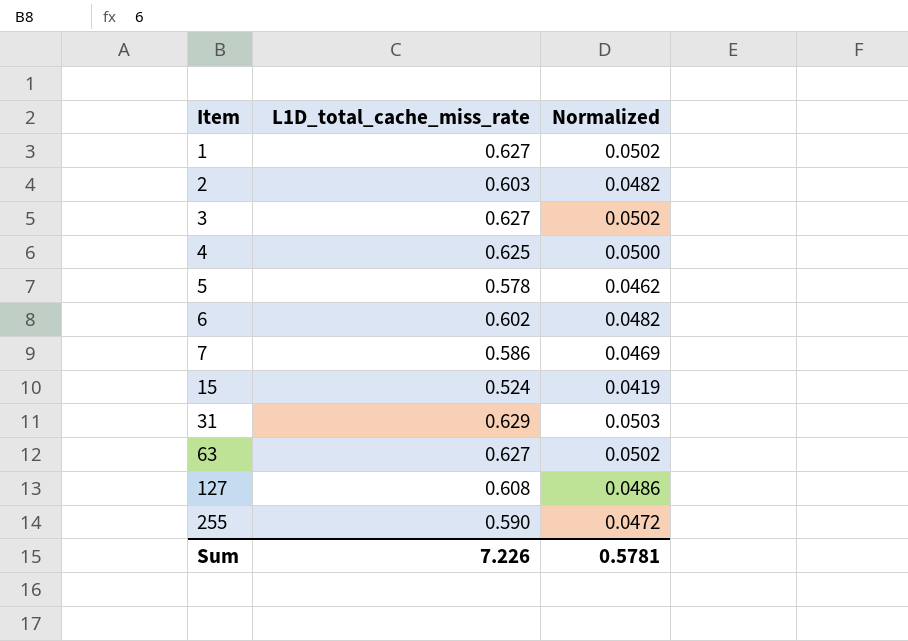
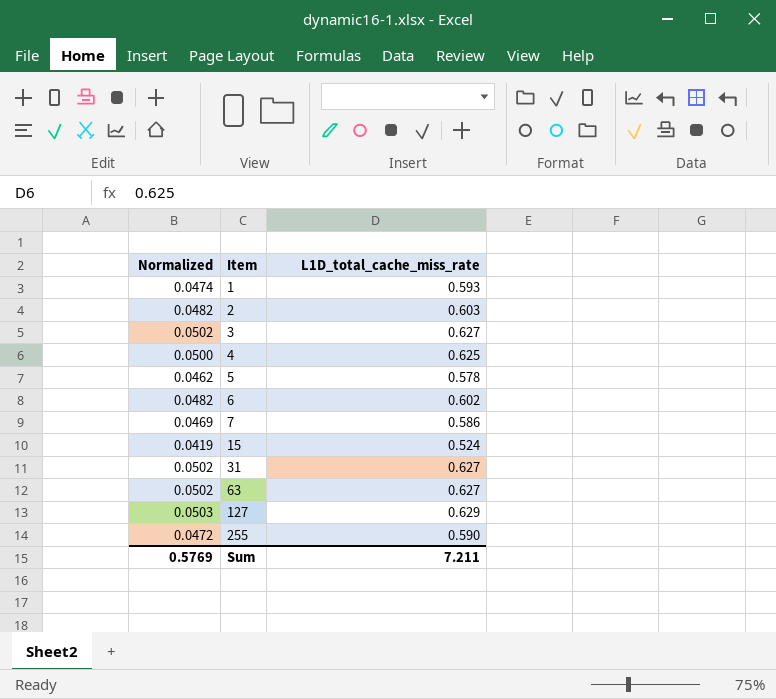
column Normalized | position: 3 -> 1
1 | Normalized: 0.0502 -> 0.0474
1 | L1D_total_cache_miss_rate: 0.627 -> 0.593
31 | Normalized: 0.0503 -> 0.0502
31 | L1D_total_cache_miss_rate: 0.629 -> 0.627
127 | Normalized: 0.0486 -> 0.0503
127 | L1D_total_cache_miss_rate: 0.608 -> 0.629
Sum | Normalized: 0.5781 -> 0.5769
Sum | L1D_total_cache_miss_rate: 7.226 -> 7.211

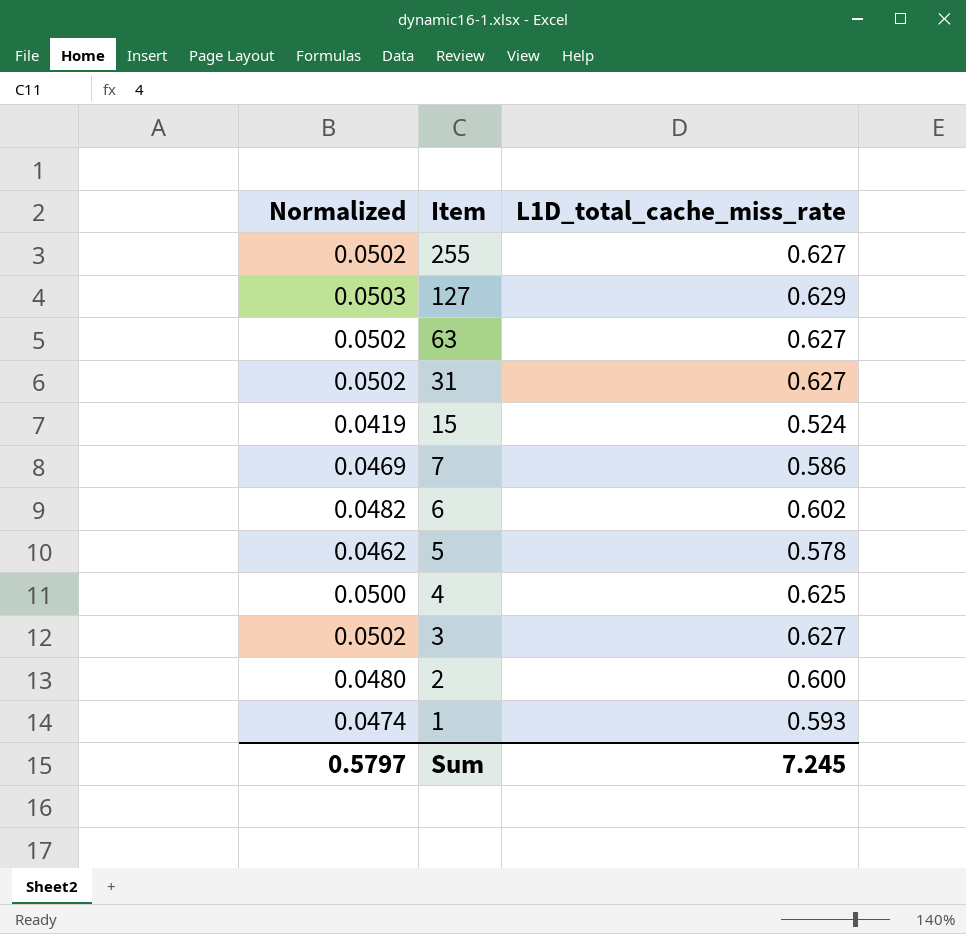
row order: Item ascending -> Item descending
255 | Normalized: 0.0472 -> 0.0502
255 | L1D_total_cache_miss_rate: 0.590 -> 0.627
2 | Normalized: 0.0482 -> 0.0480
2 | L1D_total_cache_miss_rate: 0.603 -> 0.600
Sum | Normalized: 0.5769 -> 0.5797
Sum | L1D_total_cache_miss_rate: 7.211 -> 7.245

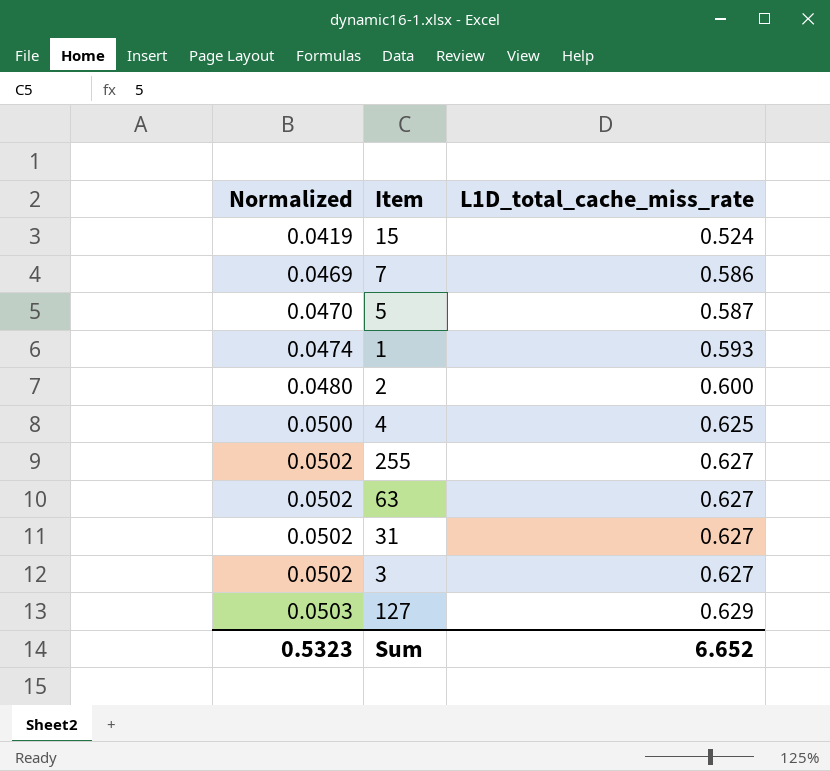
row order: Item descending -> Normalized ascending
row 6: 0.0482 | 0.602 -> none
5 | Normalized: 0.0462 -> 0.0470
5 | L1D_total_cache_miss_rate: 0.578 -> 0.587
Sum | Normalized: 0.5797 -> 0.5323
Sum | L1D_total_cache_miss_rate: 7.245 -> 6.652

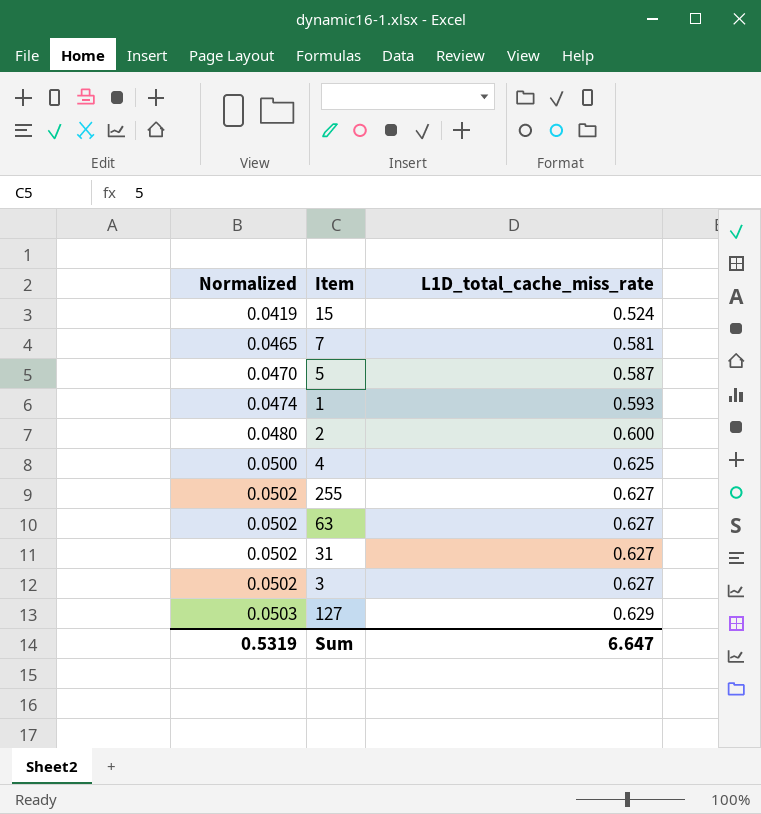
7 | Normalized: 0.0469 -> 0.0465
7 | L1D_total_cache_miss_rate: 0.586 -> 0.581
Sum | Normalized: 0.5323 -> 0.5319
Sum | L1D_total_cache_miss_rate: 6.652 -> 6.647

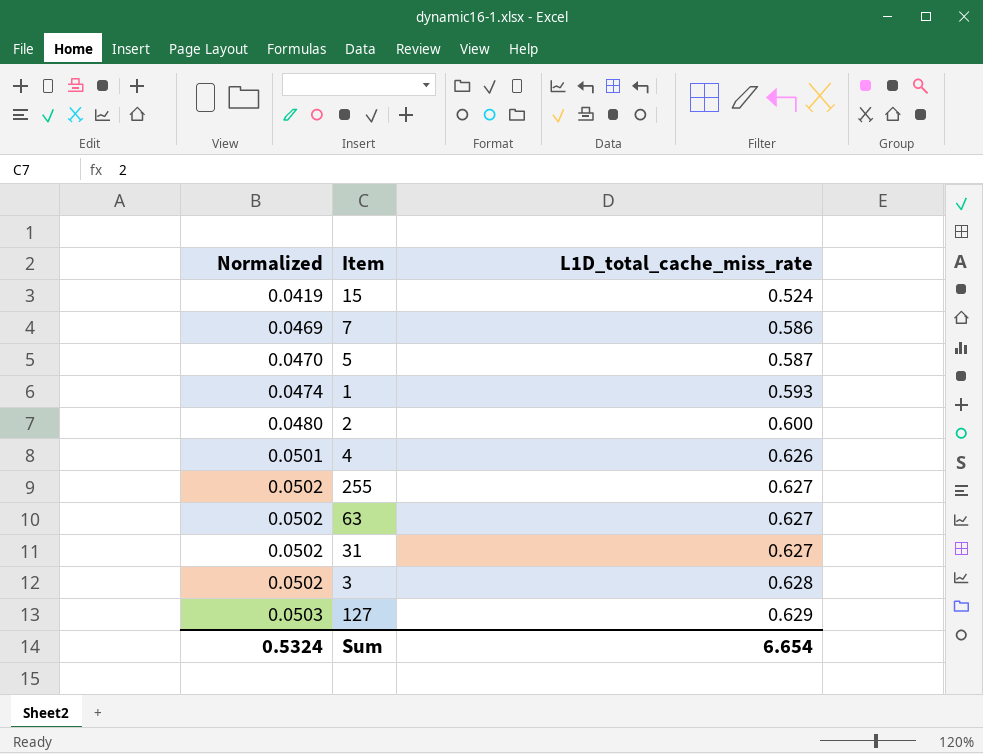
7 | Normalized: 0.0465 -> 0.0469
7 | L1D_total_cache_miss_rate: 0.581 -> 0.586
4 | Normalized: 0.0500 -> 0.0501
4 | L1D_total_cache_miss_rate: 0.625 -> 0.626
3 | L1D_total_cache_miss_rate: 0.627 -> 0.628
Sum | Normalized: 0.5319 -> 0.5324
Sum | L1D_total_cache_miss_rate: 6.647 -> 6.654

